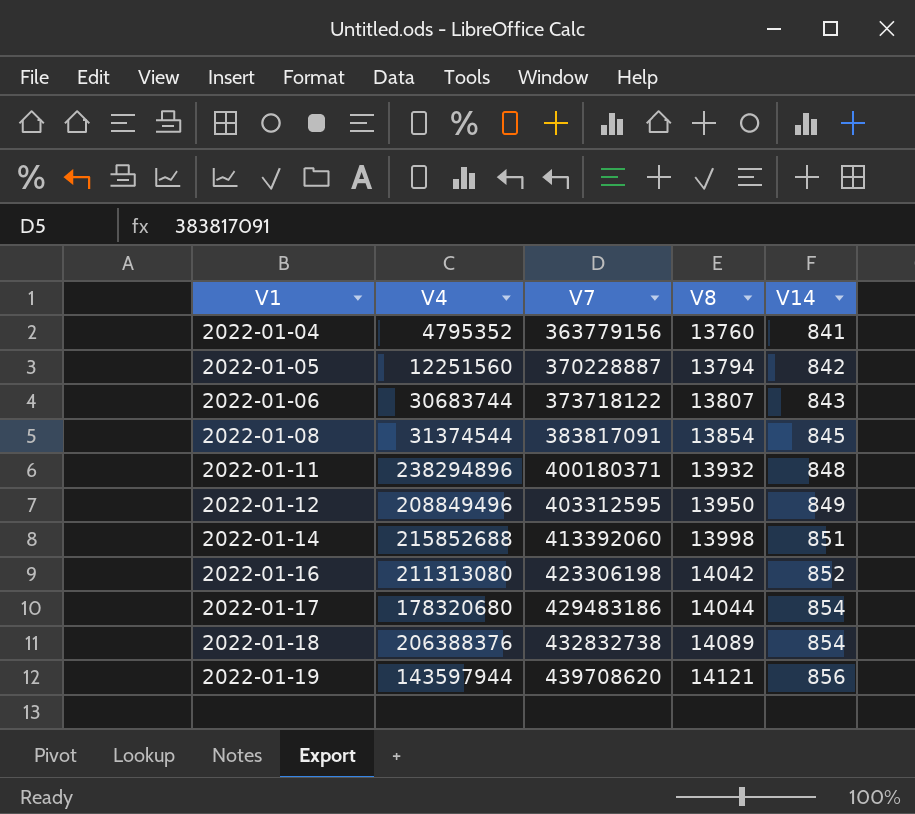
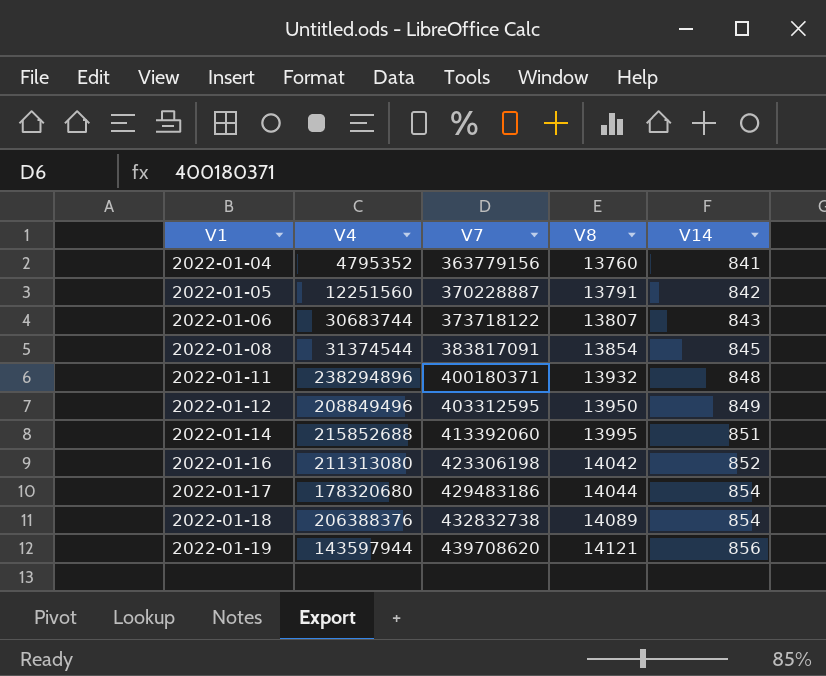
2022-01-05 | V8: 13794 -> 13791
2022-01-14 | V8: 13998 -> 13995

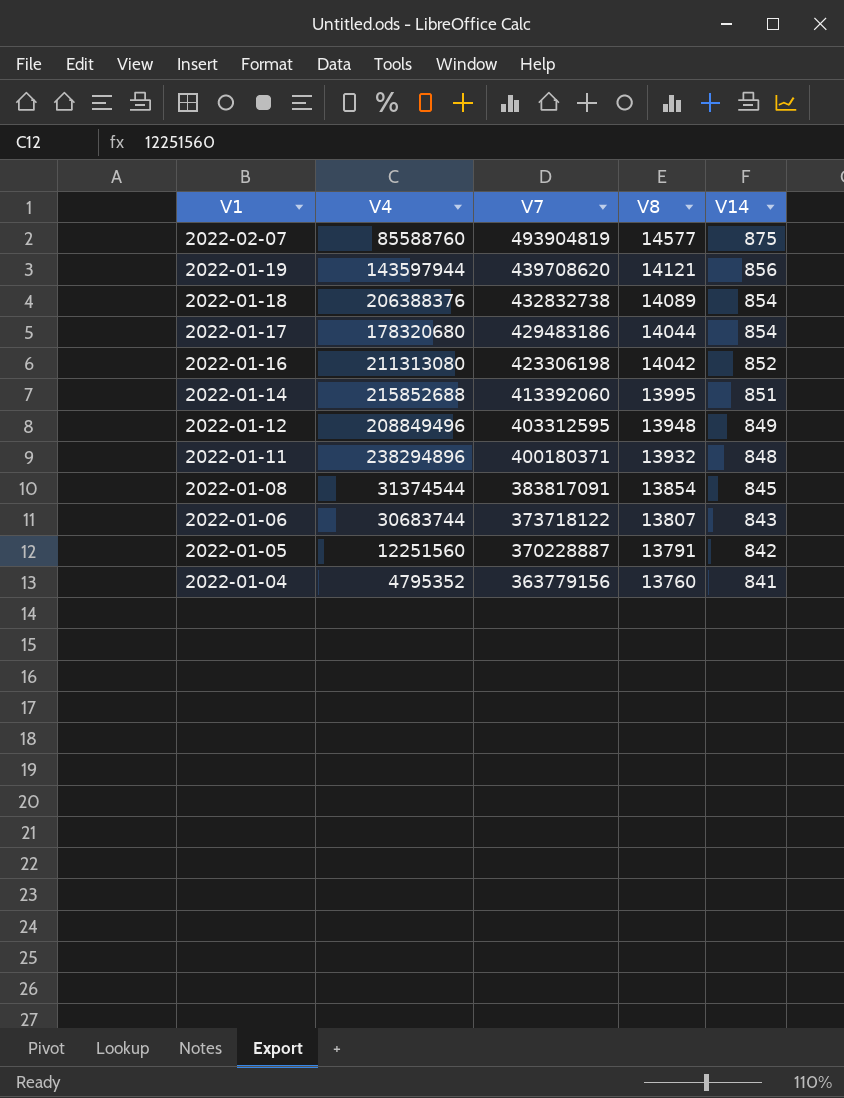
row order: V1 ascending -> V1 descending
row 2022-02-07: none -> 85588760 | 493904819 | 14577 | 875
2022-01-12 | V8: 13950 -> 13948

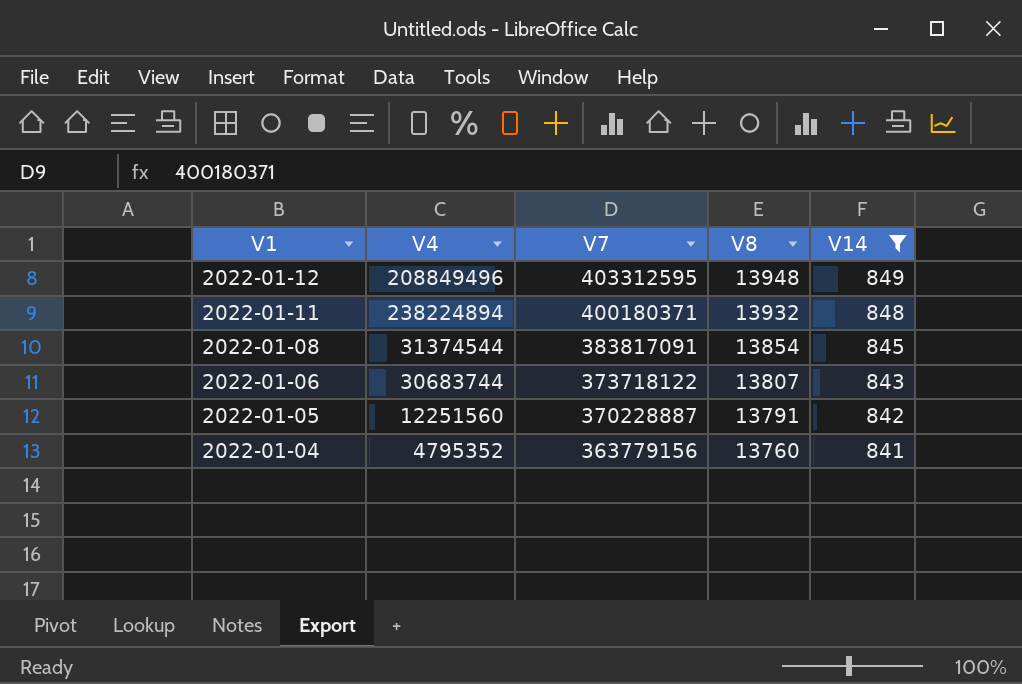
filter: none -> V14 <= 849
2022-01-11 | V4: 238294896 -> 238224894

